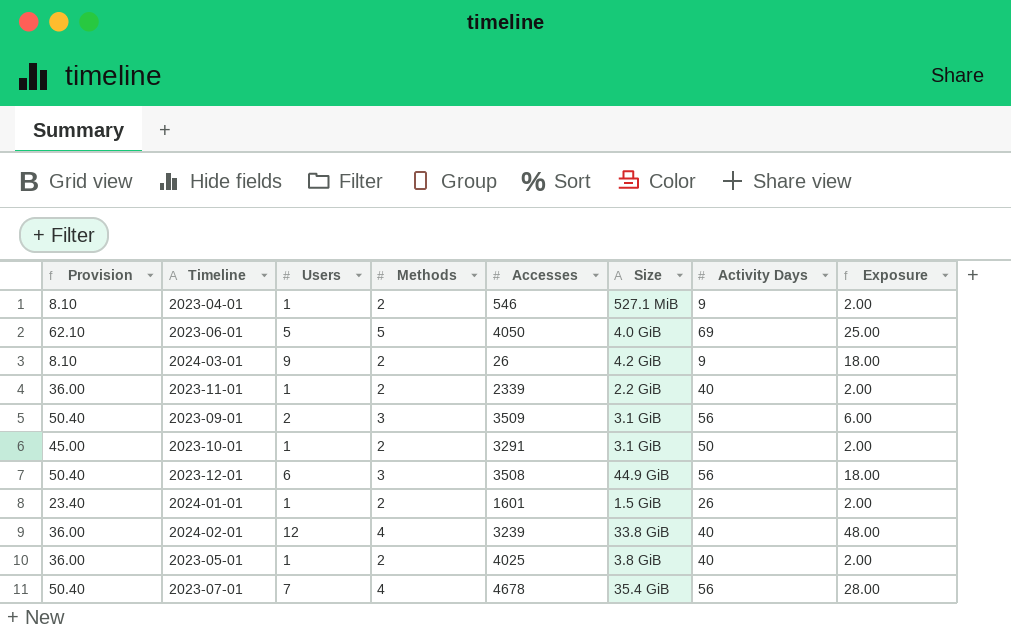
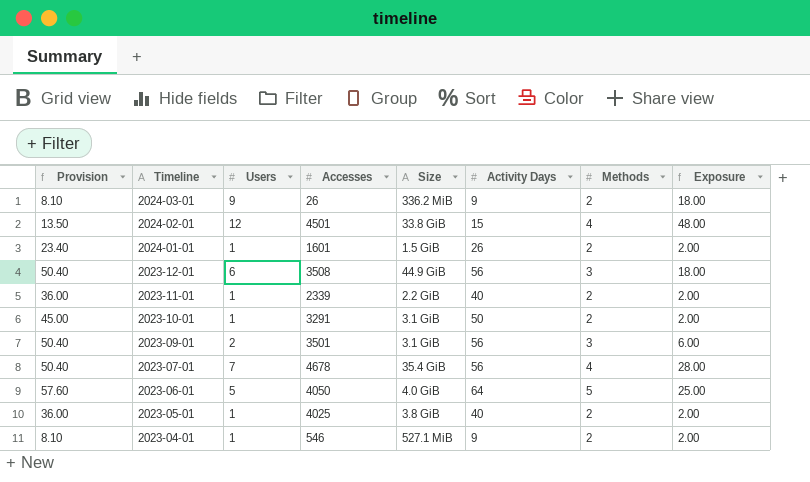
row order: none -> Timeline descending
column Methods | position: 4 -> 7
2024-03-01 | Size: 4.2 GiB -> 336.2 MiB
2024-02-01 | Provision: 36.00 -> 13.50
2024-02-01 | Accesses: 3239 -> 4501
2024-02-01 | Activity Days: 40 -> 15
2023-09-01 | Accesses: 3509 -> 3501
2023-06-01 | Provision: 62.10 -> 57.60
2023-06-01 | Activity Days: 69 -> 64

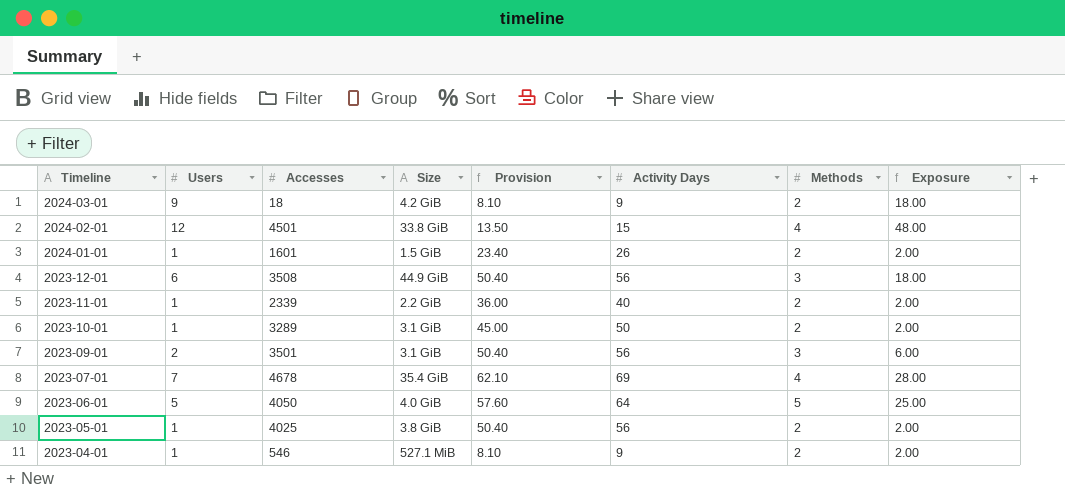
column Provision | position: 1 -> 5
2024-03-01 | Accesses: 26 -> 18
2024-03-01 | Size: 336.2 MiB -> 4.2 GiB
2023-10-01 | Accesses: 3291 -> 3289
2023-07-01 | Provision: 50.40 -> 62.10
2023-07-01 | Activity Days: 56 -> 69
2023-05-01 | Provision: 36.00 -> 50.40
2023-05-01 | Activity Days: 40 -> 56

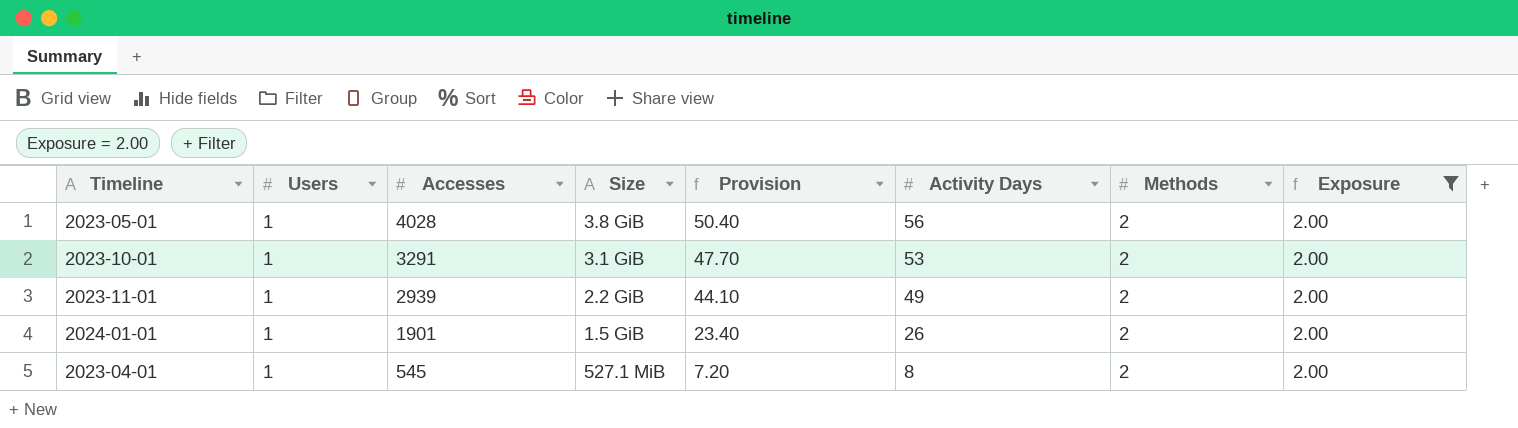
filter: none -> Exposure = 2.00
row order: Timeline descending -> Accesses descending
2023-05-01 | Accesses: 4025 -> 4028
2023-10-01 | Accesses: 3289 -> 3291
2023-10-01 | Provision: 45.00 -> 47.70
2023-10-01 | Activity Days: 50 -> 53
2023-11-01 | Accesses: 2339 -> 2939
2023-11-01 | Provision: 36.00 -> 44.10
2023-11-01 | Activity Days: 40 -> 49
2024-01-01 | Accesses: 1601 -> 1901
2023-04-01 | Accesses: 546 -> 545
2023-04-01 | Provision: 8.10 -> 7.20
2023-04-01 | Activity Days: 9 -> 8

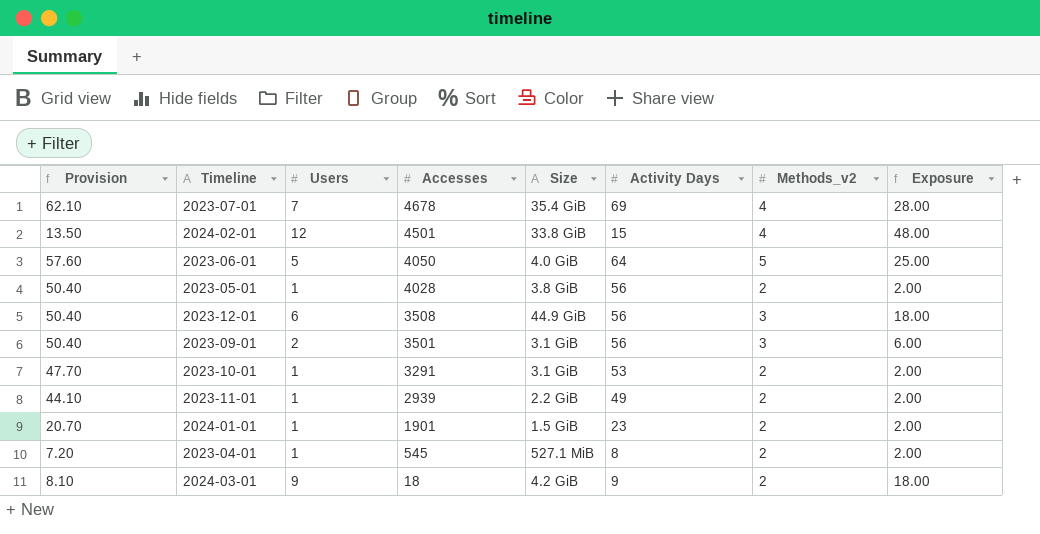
filter: Exposure = 2.00 -> none
column Provision | position: 5 -> 1
column name: Methods -> Methods_v2
2024-01-01 | Provision: 23.40 -> 20.70
2024-01-01 | Activity Days: 26 -> 23

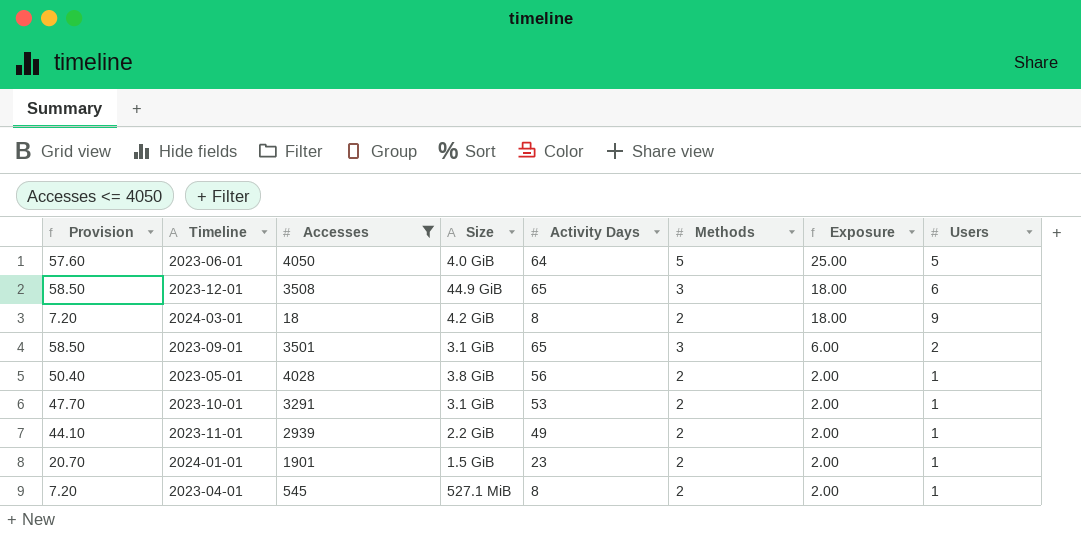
filter: none -> Accesses <= 4050
row order: Accesses descending -> Exposure descending
column name: Methods_v2 -> Methods
column Users | position: 3 -> 8
2023-12-01 | Provision: 50.40 -> 58.50
2023-12-01 | Activity Days: 56 -> 65
2024-03-01 | Provision: 8.10 -> 7.20
2024-03-01 | Activity Days: 9 -> 8
2023-09-01 | Provision: 50.40 -> 58.50
2023-09-01 | Activity Days: 56 -> 65

